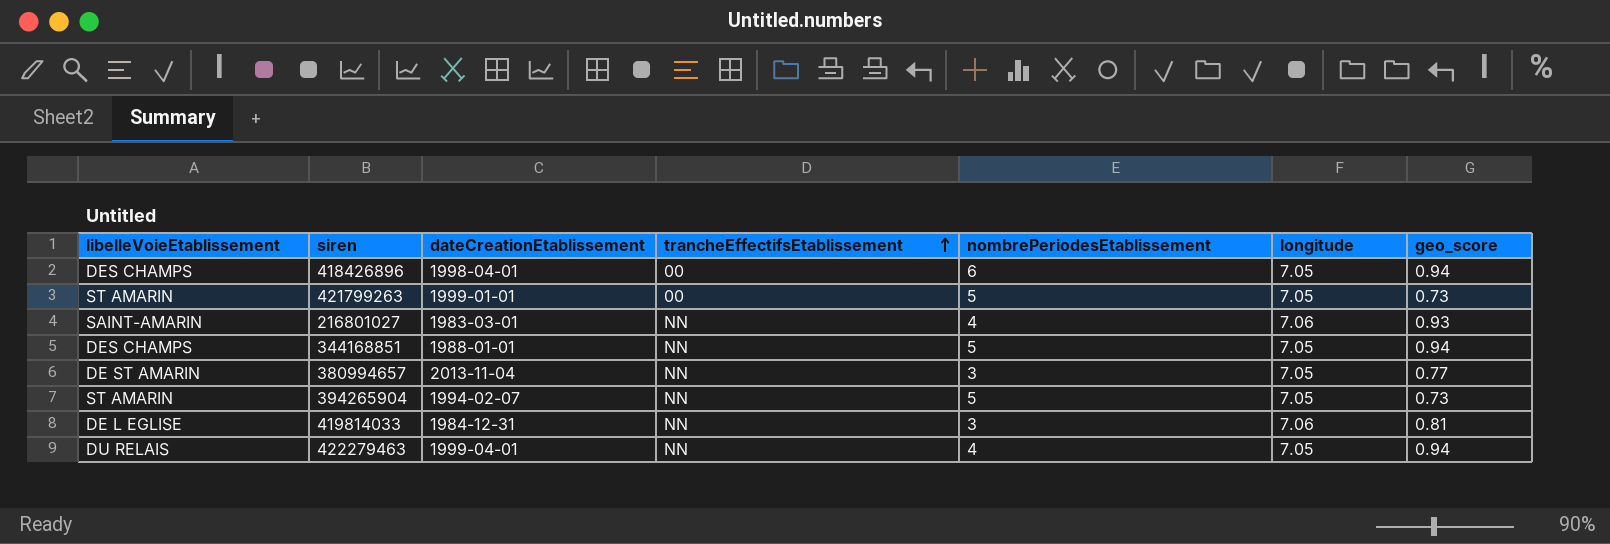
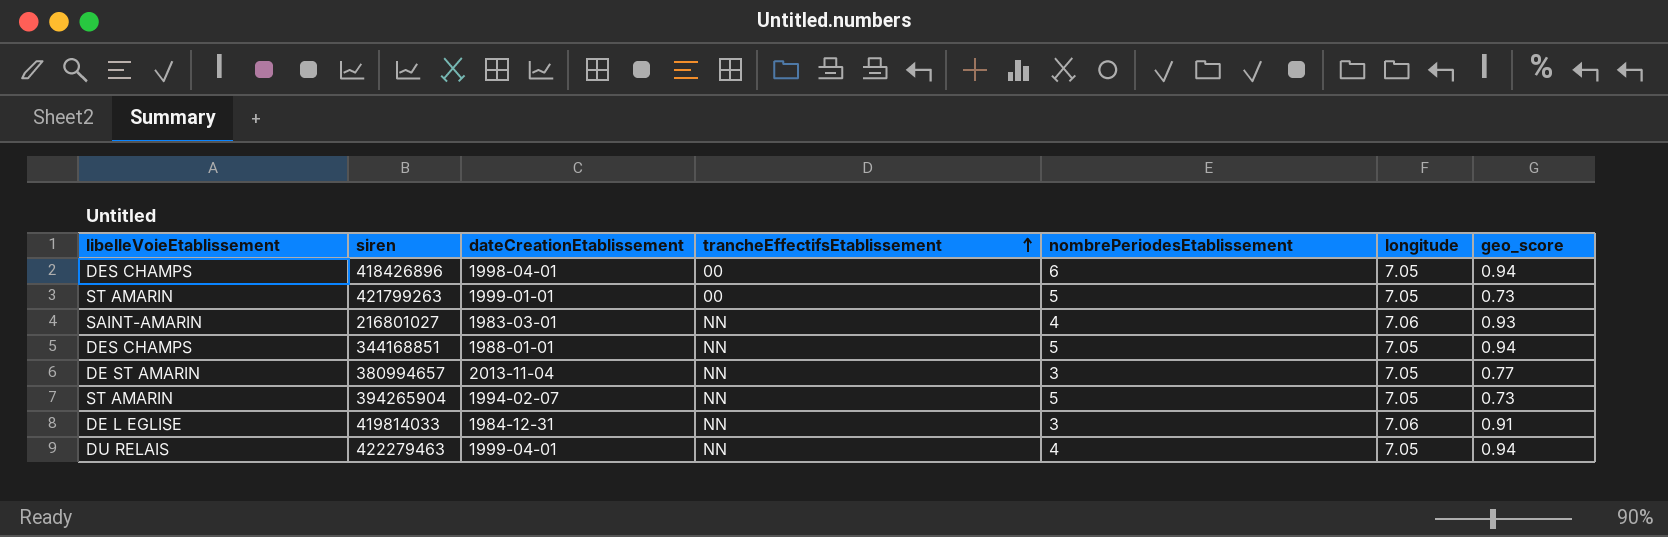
419814033 | geo_score: 0.81 -> 0.91

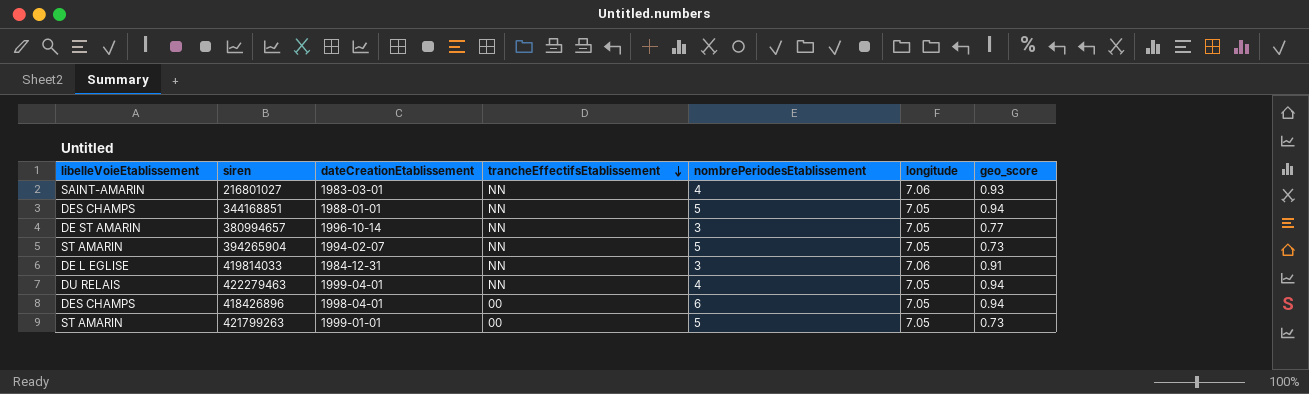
row order: trancheEffectifsEtablissement ascending -> trancheEffectifsEtablissement descending
380994657 | dateCreationEtablissement: 2013-11-04 -> 1996-10-14

